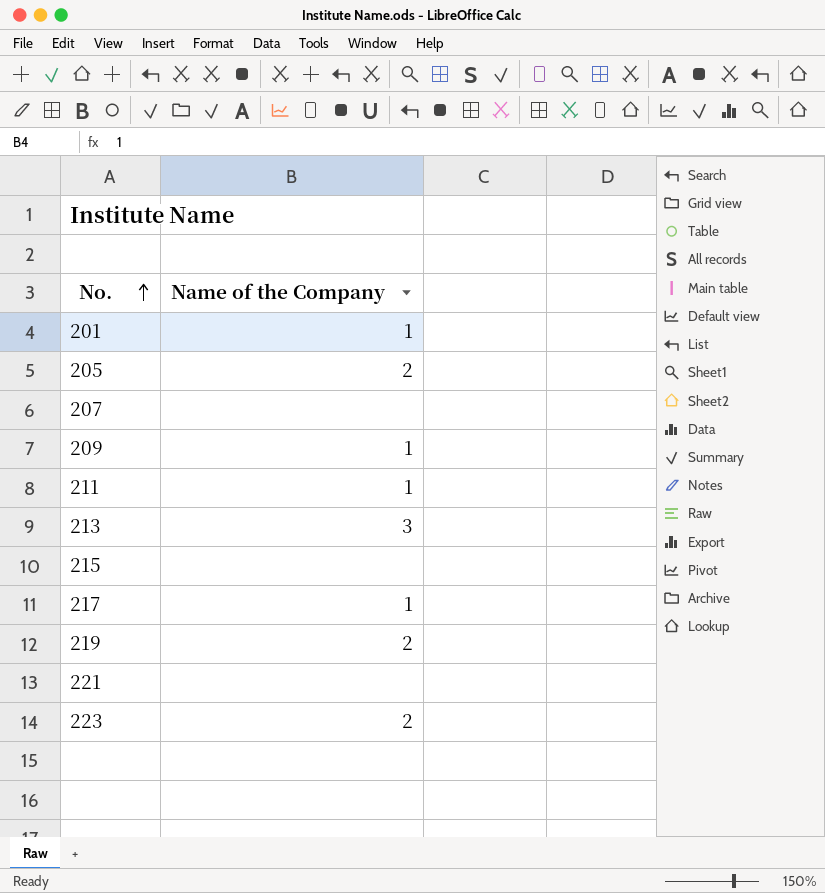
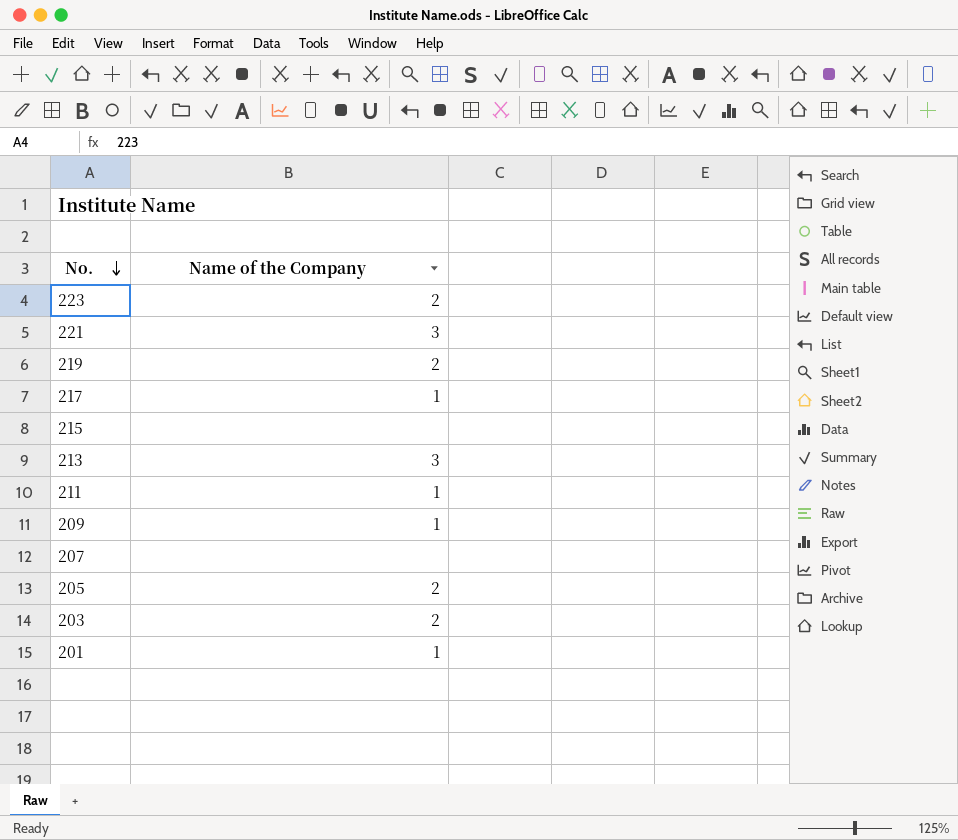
row order: No. ascending -> No. descending
221 | Name of the Company: none -> 3
row 203: none -> 2

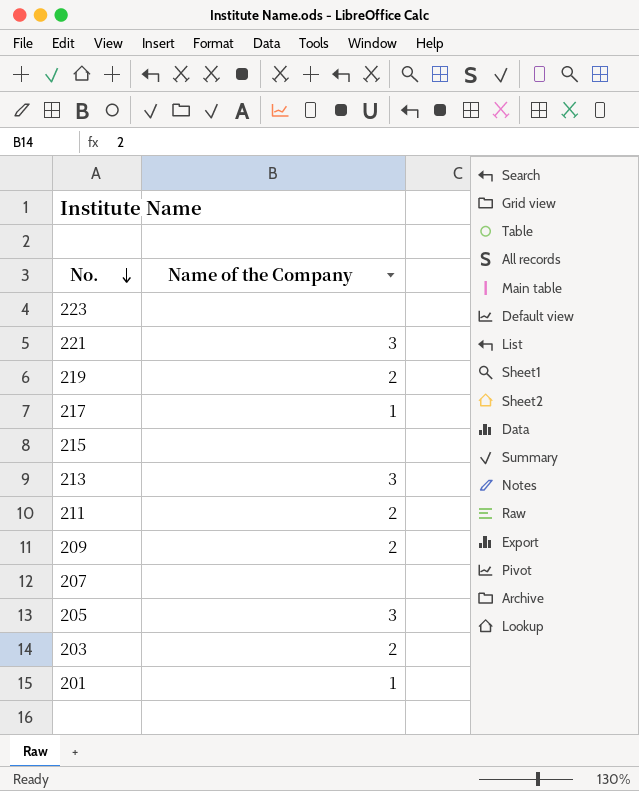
223 | Name of the Company: 2 -> none
211 | Name of the Company: 1 -> 2
209 | Name of the Company: 1 -> 2
205 | Name of the Company: 2 -> 3

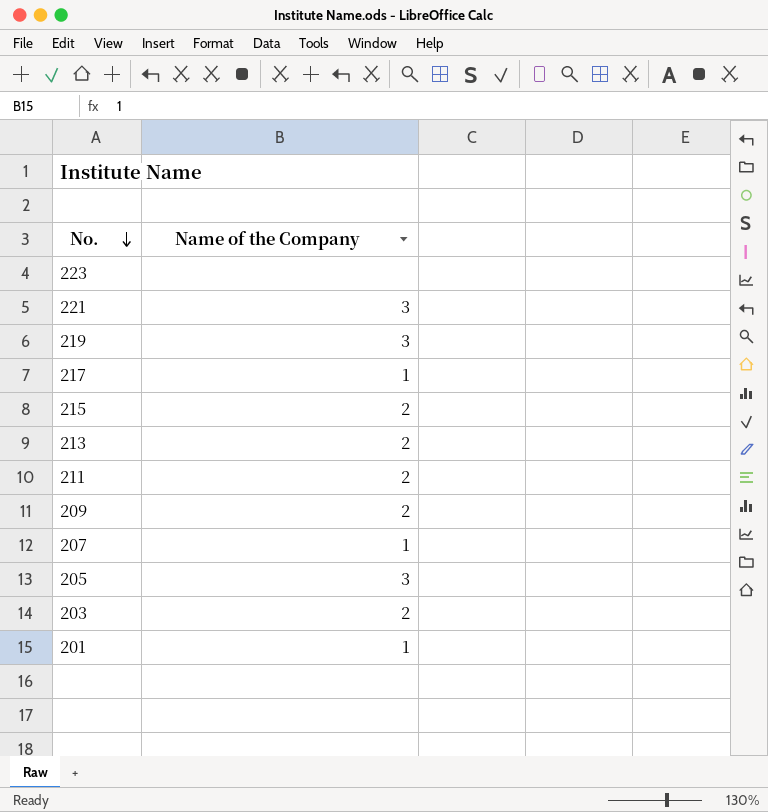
219 | Name of the Company: 2 -> 3
215 | Name of the Company: none -> 2
213 | Name of the Company: 3 -> 2
207 | Name of the Company: none -> 1

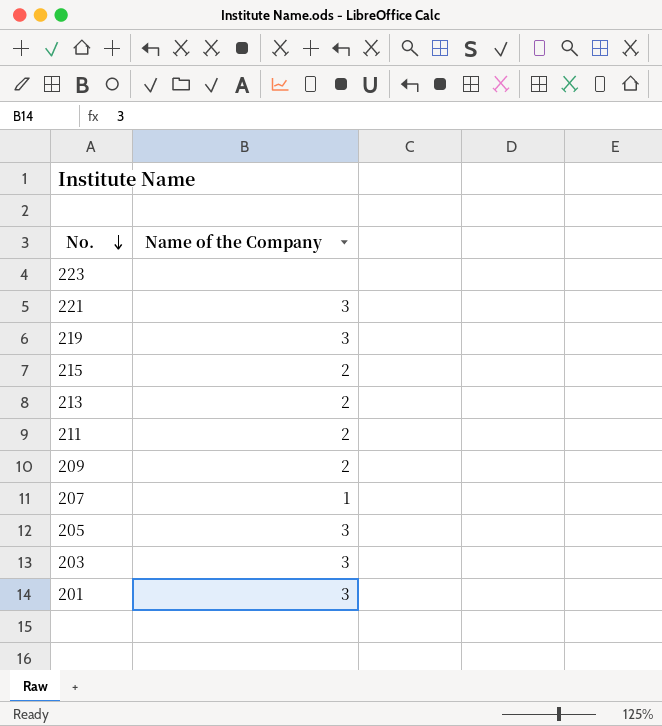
row 217: 1 -> none
203 | Name of the Company: 2 -> 3
201 | Name of the Company: 1 -> 3

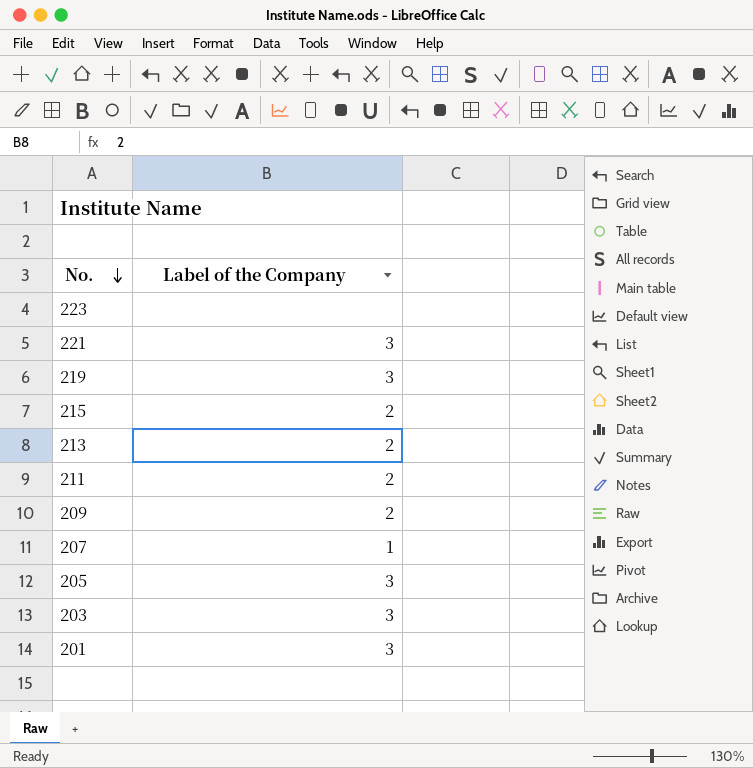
column name: Name of the Company -> Label of the Company

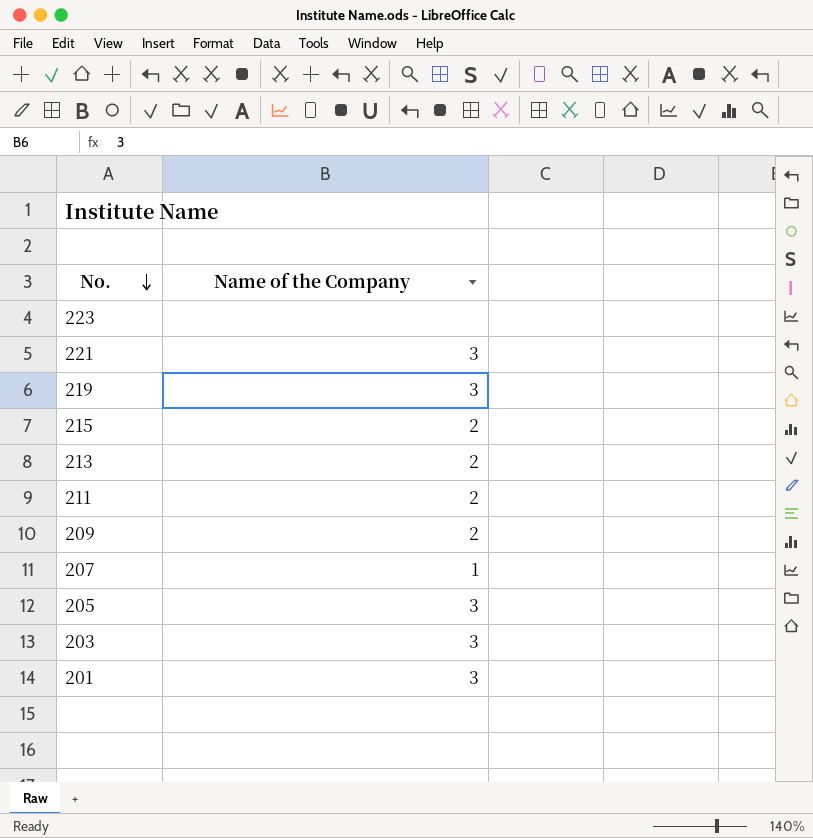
column name: Label of the Company -> Name of the Company

